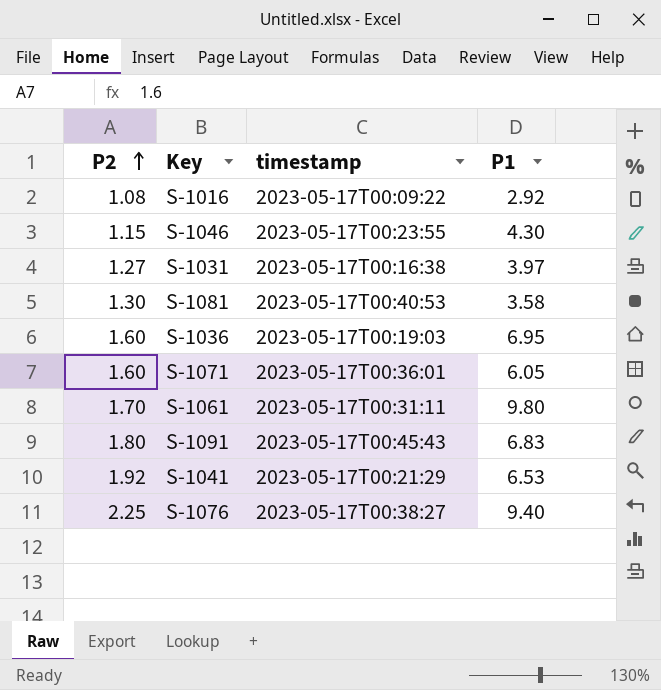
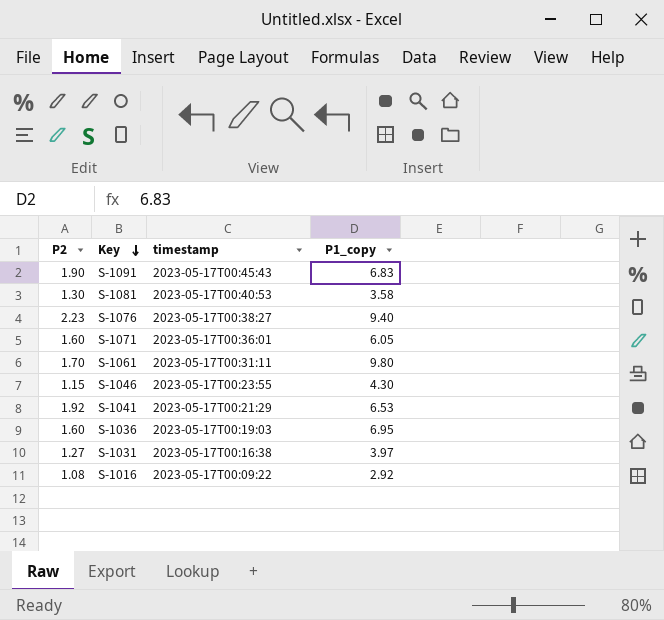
row order: P2 ascending -> Key descending
column name: P1 -> P1_copy
S-1091 | P2: 1.80 -> 1.90
S-1076 | P2: 2.25 -> 2.23

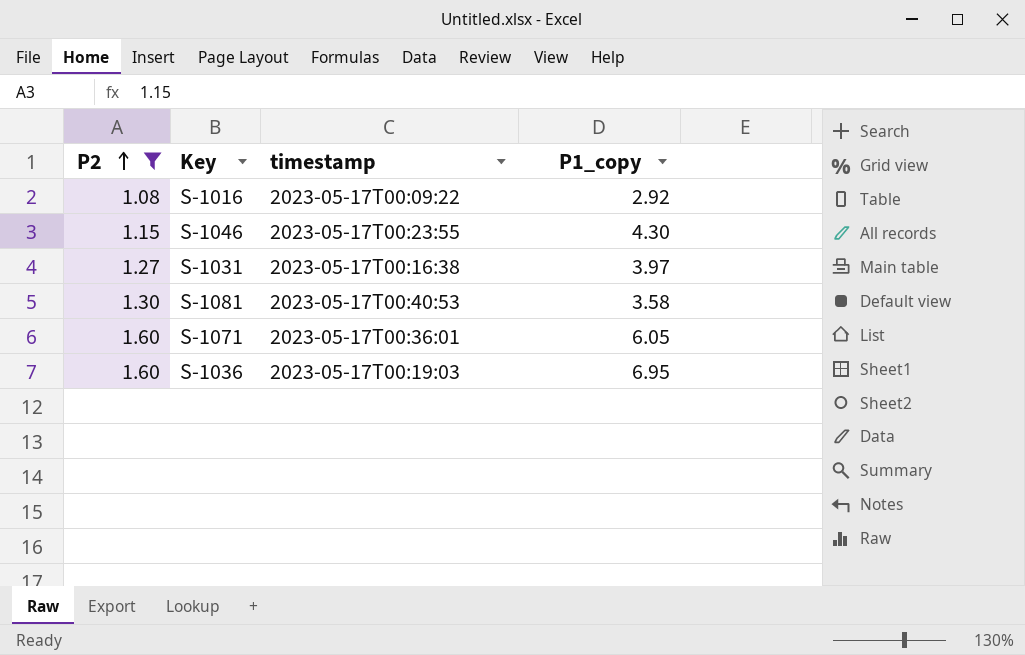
filter: none -> P2 <= 1.60
row order: Key descending -> P2 ascending

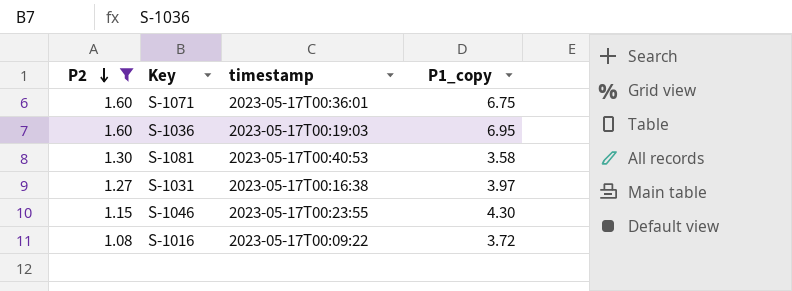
row order: P2 ascending -> P2 descending
S-1071 | P1_copy: 6.05 -> 6.75
S-1016 | P1_copy: 2.92 -> 3.72

